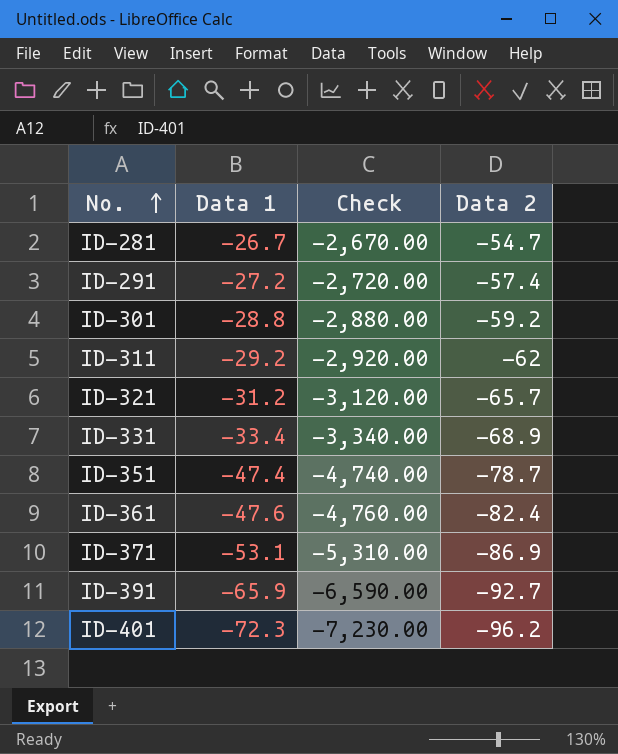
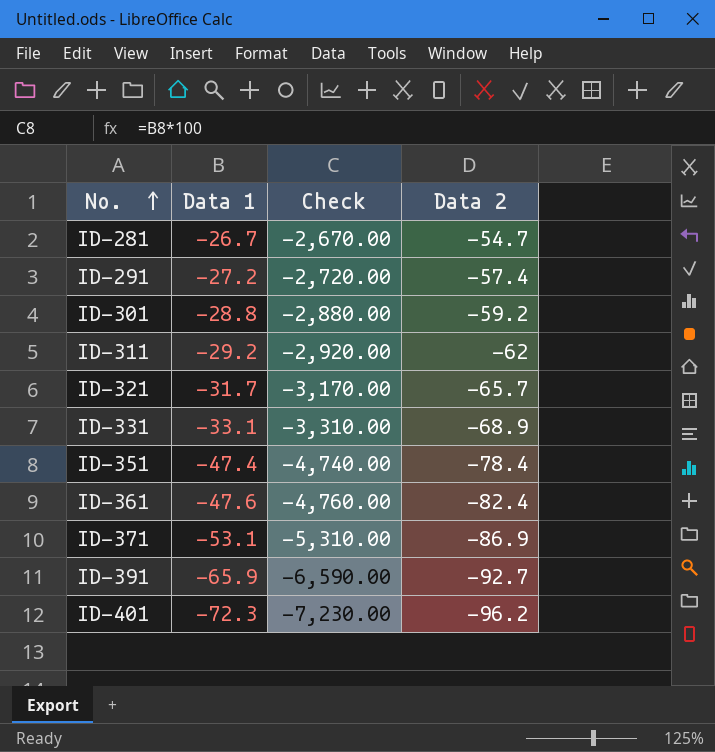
ID-321 | Data 1: -31.2 -> -31.7
ID-321 | Check: -3,120.00 -> -3,170.00
ID-331 | Data 1: -33.4 -> -33.1
ID-331 | Check: -3,340.00 -> -3,310.00
ID-351 | Data 2: -78.7 -> -78.4

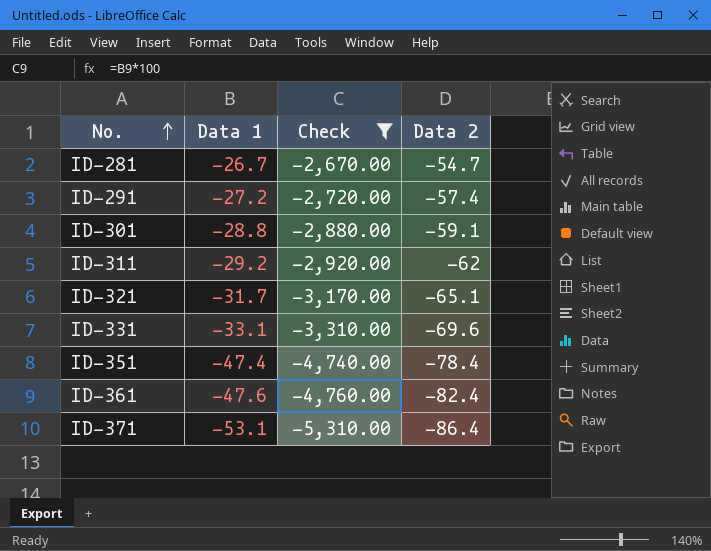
filter: none -> Check >= -5,310.00
ID-301 | Data 2: -59.2 -> -59.1
ID-321 | Data 2: -65.7 -> -65.1
ID-331 | Data 2: -68.9 -> -69.6
ID-371 | Data 2: -86.9 -> -86.4

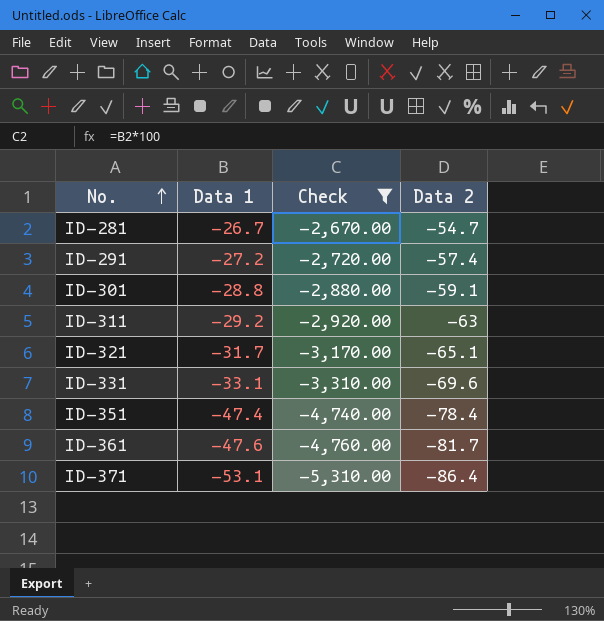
ID-311 | Data 2: -62 -> -63
ID-361 | Data 2: -82.4 -> -81.7

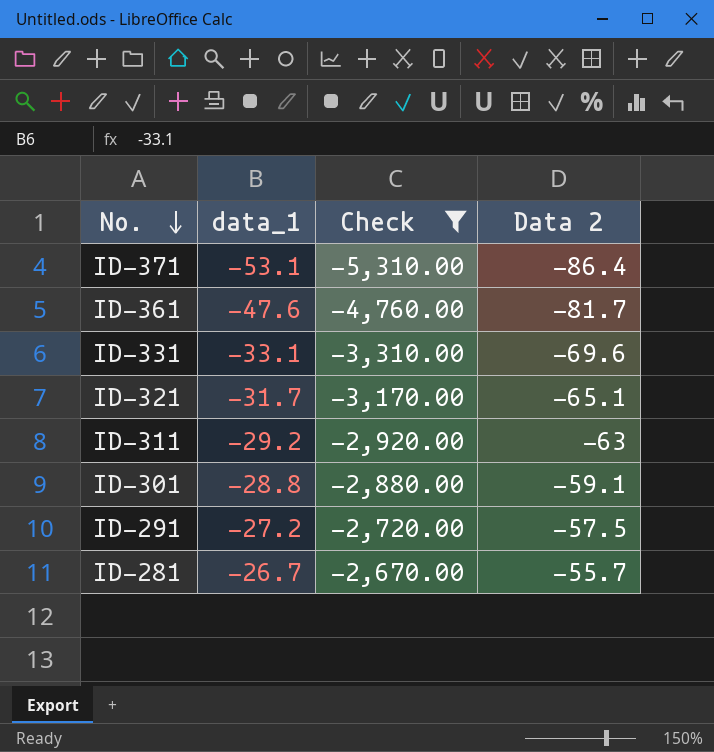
row order: No. ascending -> No. descending
column name: Data 1 -> data_1
row ID-351: -47.4 | -4,740.00 | -78.4 -> none
ID-291 | Data 2: -57.4 -> -57.5
ID-281 | Data 2: -54.7 -> -55.7

